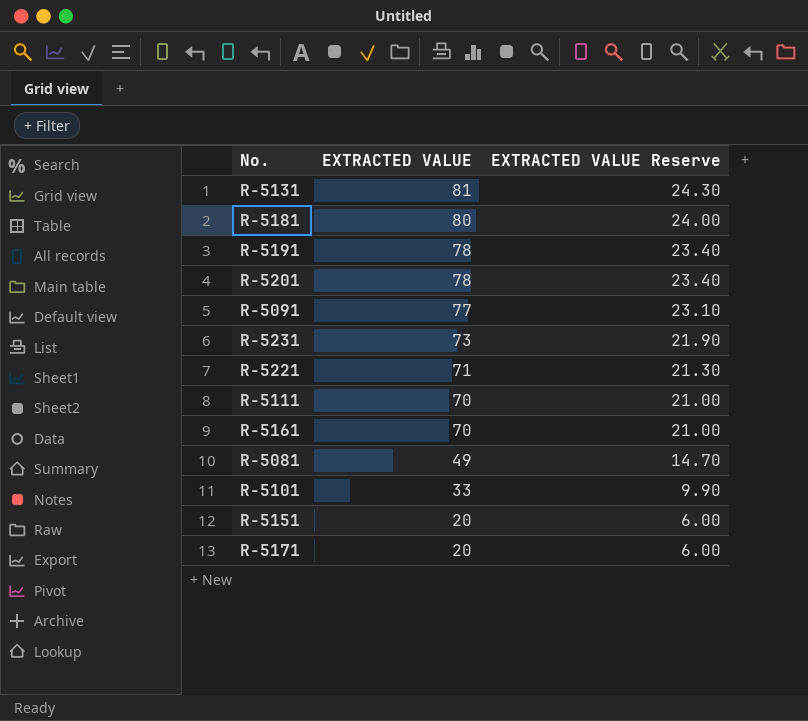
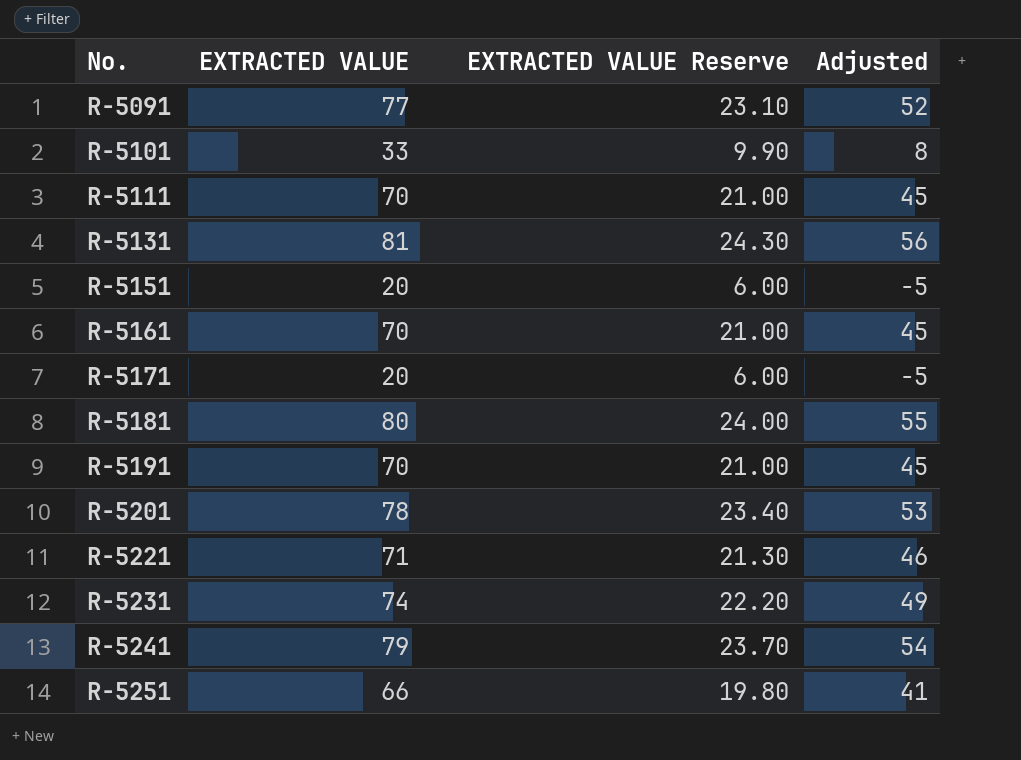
row order: EXTRACTED VALUE descending -> No. ascending
column Adjusted | formula: none -> [EXTRACTED VALUE] - 25
row R-5081: 49 | 14.70 -> none
R-5191 | EXTRACTED VALUE: 78 -> 70
R-5191 | EXTRACTED VALUE Reserve: 23.40 -> 21.00
R-5231 | EXTRACTED VALUE: 73 -> 74
R-5231 | EXTRACTED VALUE Reserve: 21.90 -> 22.20
row R-5241: none -> 79 | 23.70 | 54
row R-5251: none -> 66 | 19.80 | 41

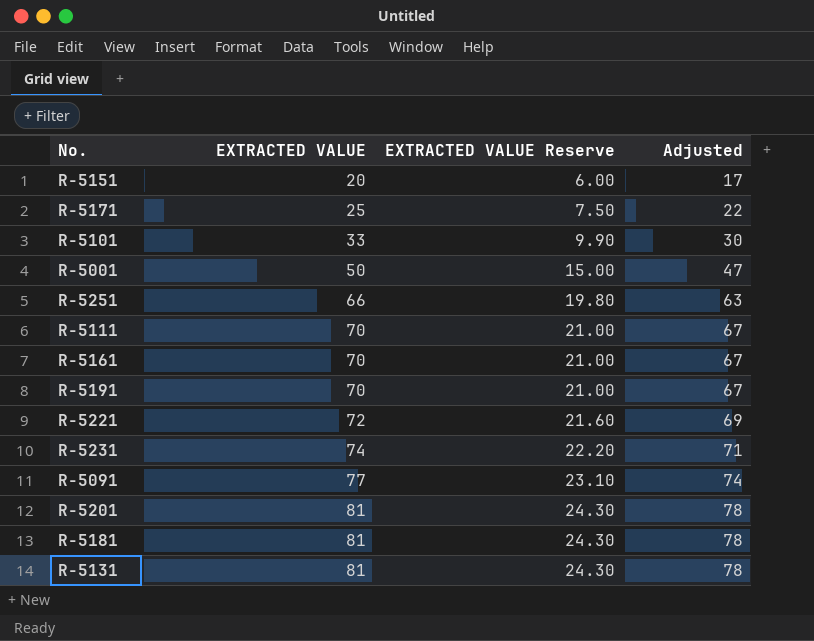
row order: No. ascending -> EXTRACTED VALUE ascending
column Adjusted | formula: [EXTRACTED VALUE] - 25 -> [EXTRACTED VALUE] - 3
row R-5241: 79 | 23.70 | 54 -> none
R-5171 | EXTRACTED VALUE: 20 -> 25
R-5171 | EXTRACTED VALUE Reserve: 6.00 -> 7.50
row R-5001: none -> 50 | 15.00 | 47
R-5221 | EXTRACTED VALUE: 71 -> 72
R-5221 | EXTRACTED VALUE Reserve: 21.30 -> 21.60
R-5201 | EXTRACTED VALUE: 78 -> 81
R-5201 | EXTRACTED VALUE Reserve: 23.40 -> 24.30
R-5181 | EXTRACTED VALUE: 80 -> 81
R-5181 | EXTRACTED VALUE Reserve: 24.00 -> 24.30

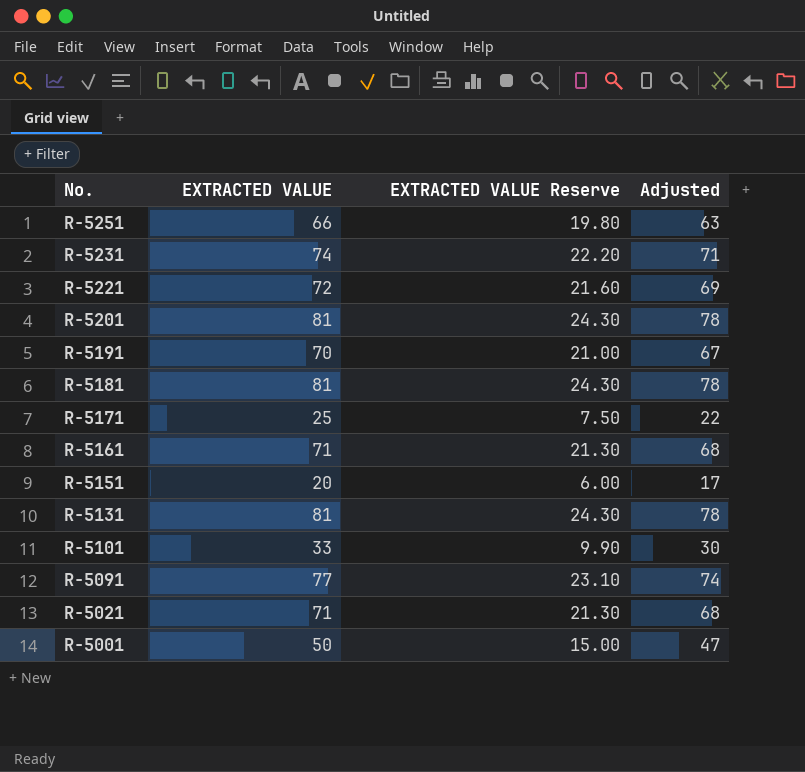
row order: EXTRACTED VALUE ascending -> No. descending
row R-5111: 70 | 21.00 | 67 -> none
R-5161 | EXTRACTED VALUE: 70 -> 71
R-5161 | EXTRACTED VALUE Reserve: 21.00 -> 21.30
R-5161 | Adjusted: 67 -> 68
row R-5021: none -> 71 | 21.30 | 68

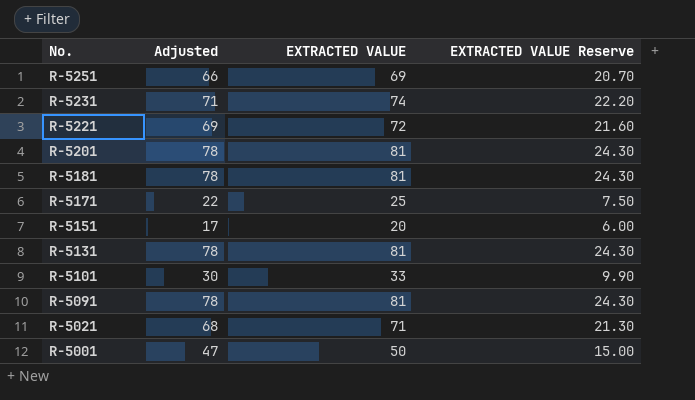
column Adjusted | position: 4 -> 2
row R-5191: 70 | 21.00 | 67 -> none
row R-5161: 71 | 21.30 | 68 -> none
R-5251 | Adjusted: 63 -> 66
R-5251 | EXTRACTED VALUE: 66 -> 69
R-5251 | EXTRACTED VALUE Reserve: 19.80 -> 20.70
R-5091 | Adjusted: 74 -> 78
R-5091 | EXTRACTED VALUE: 77 -> 81
R-5091 | EXTRACTED VALUE Reserve: 23.10 -> 24.30

